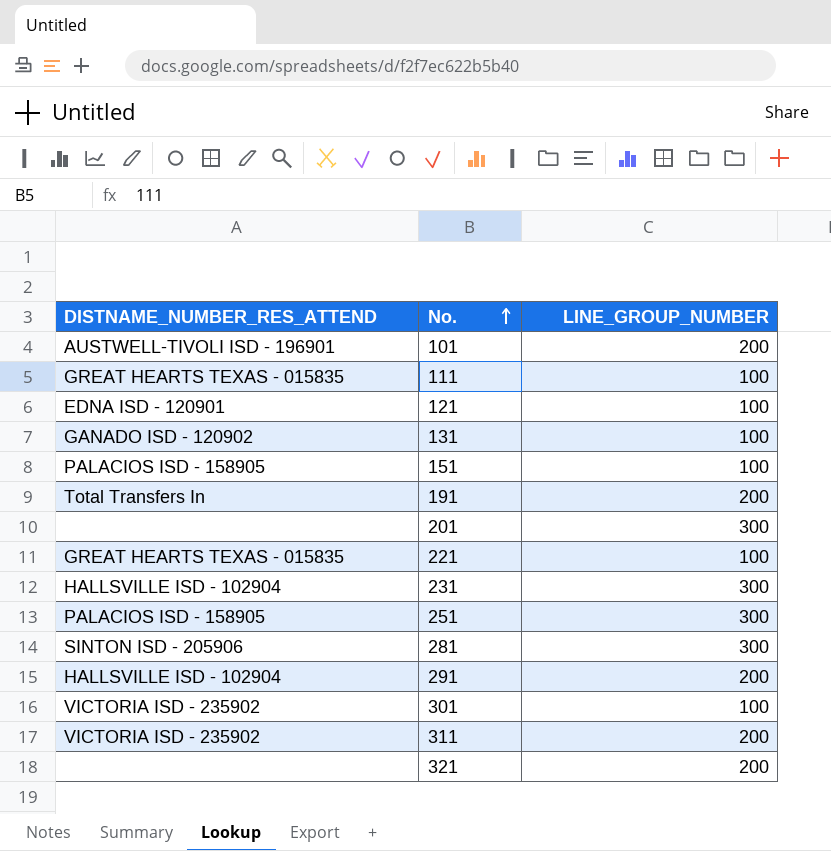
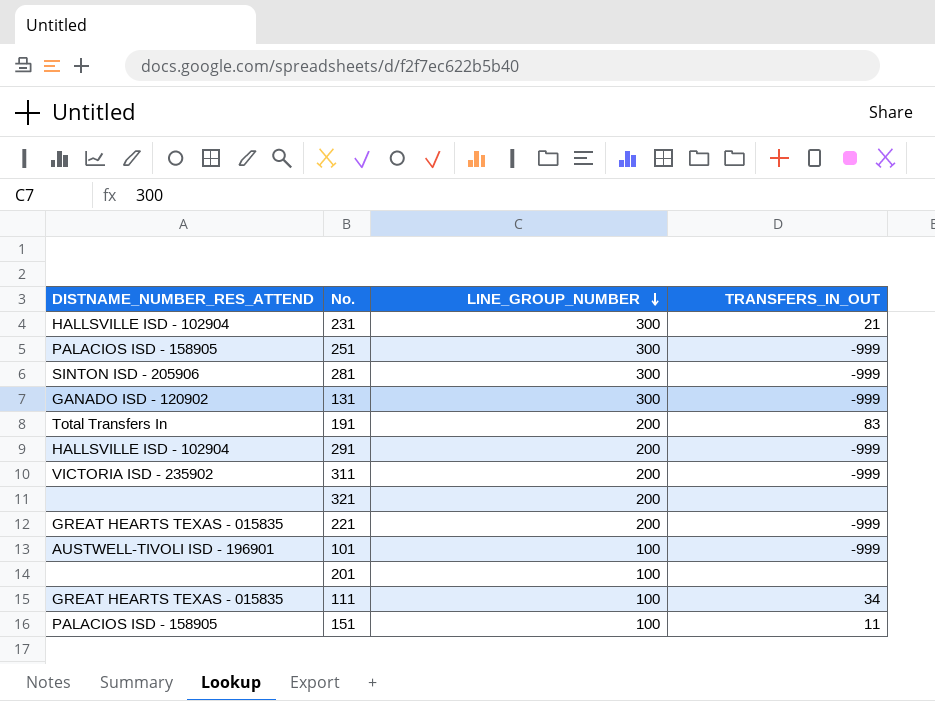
row order: No. ascending -> LINE_GROUP_NUMBER descending
column TRANSFERS_IN_OUT | position: none -> 4
row 121: EDNA ISD - 120901 | 100 -> none
row 301: VICTORIA ISD - 235902 | 100 -> none
131 | LINE_GROUP_NUMBER: 100 -> 300
221 | LINE_GROUP_NUMBER: 100 -> 200
101 | LINE_GROUP_NUMBER: 200 -> 100
201 | LINE_GROUP_NUMBER: 300 -> 100

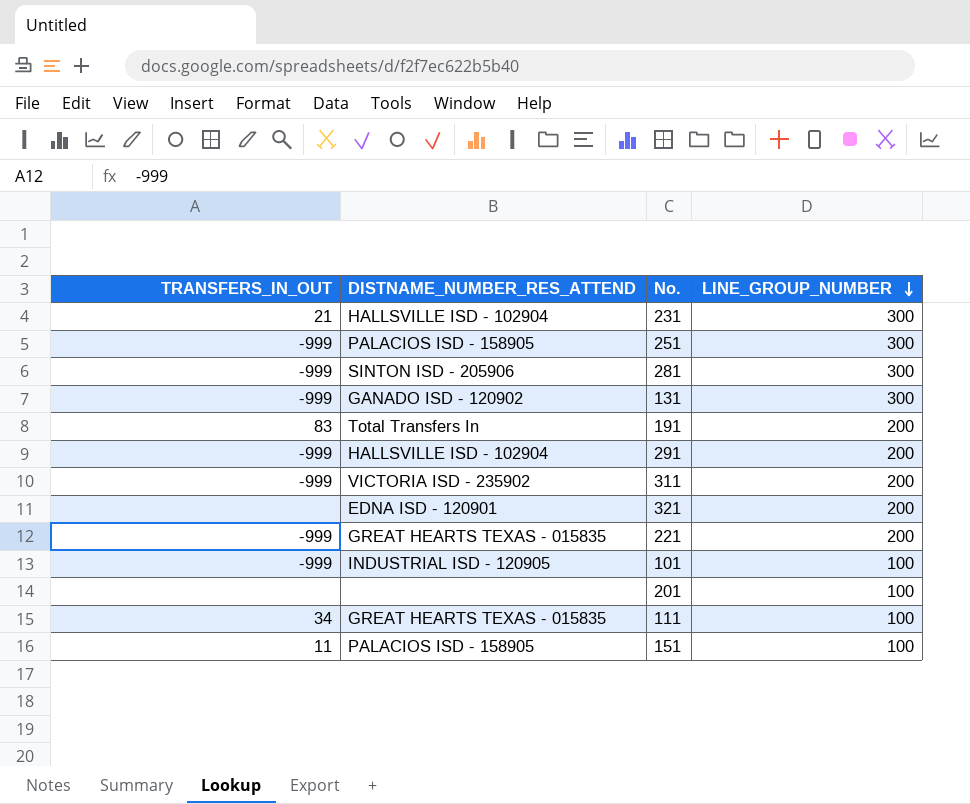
column TRANSFERS_IN_OUT | position: 4 -> 1
321 | DISTNAME_NUMBER_RES_ATTEND: none -> EDNA ISD - 120901
101 | DISTNAME_NUMBER_RES_ATTEND: AUSTWELL-TIVOLI ISD - 196901 -> INDUSTRIAL ISD - 120905

